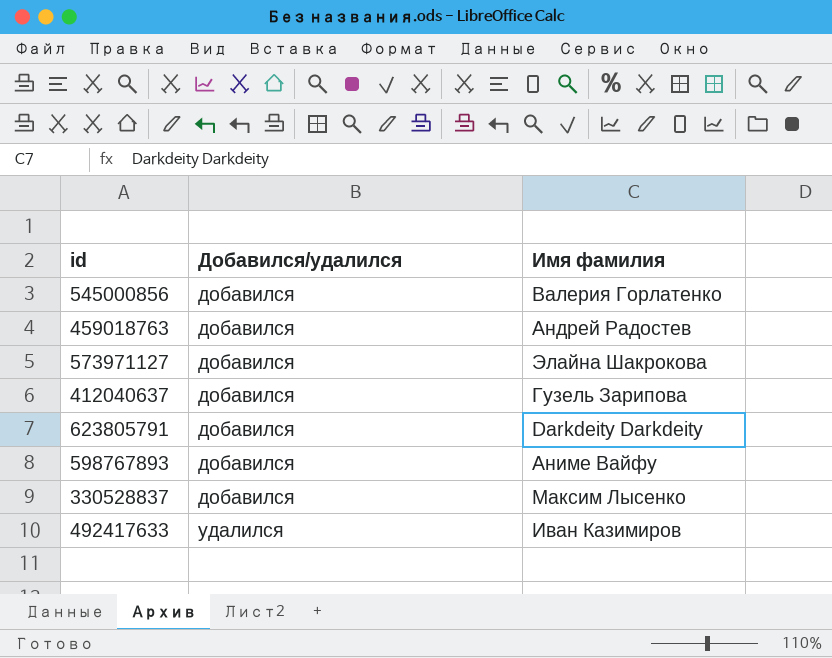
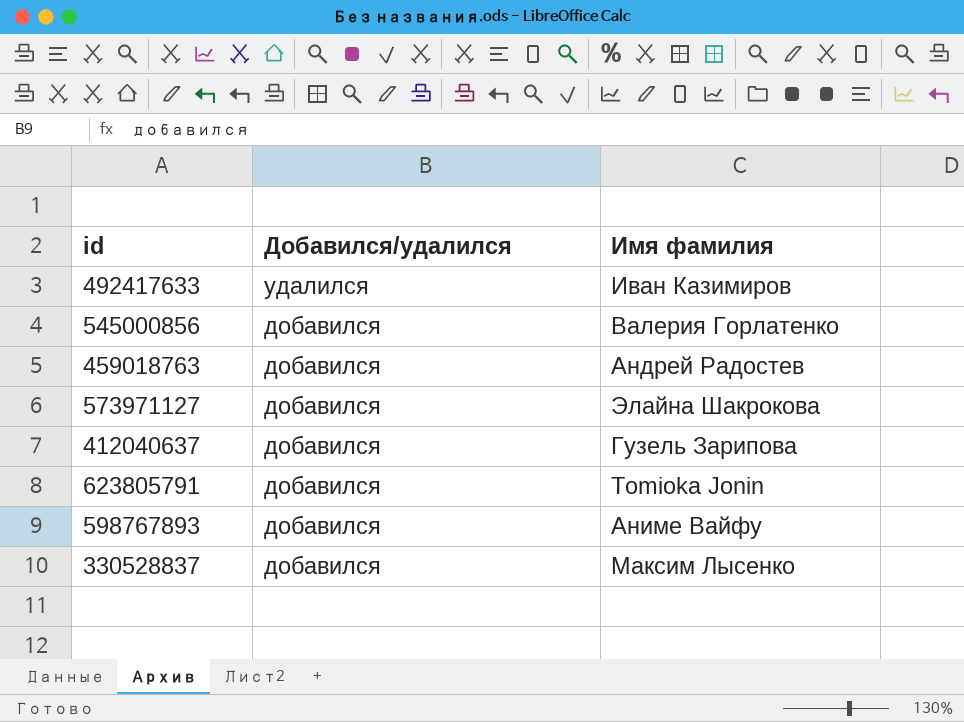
row order: Добавился/удалился ascending -> Добавился/удалился descending
623805791 | Имя фамилия: Darkdeity Darkdeity -> Tomioka Jonin

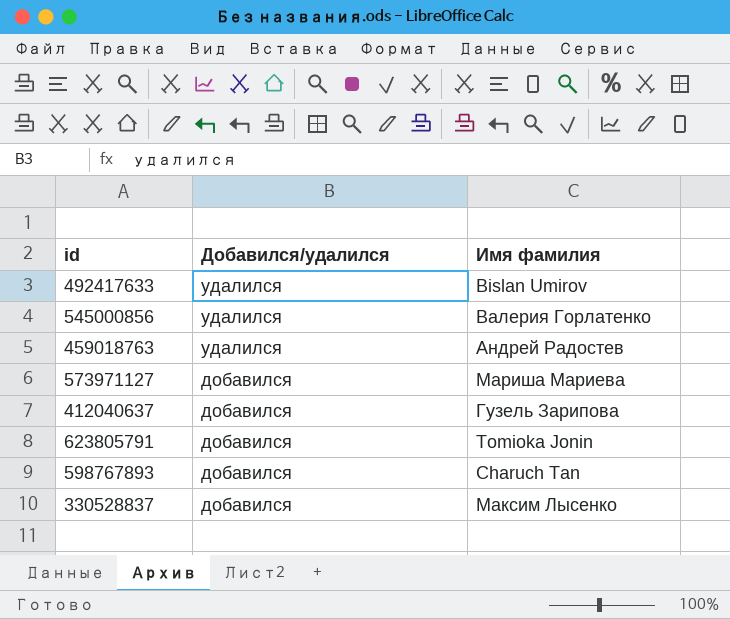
492417633 | Имя фамилия: Иван Казимиров -> Bislan Umirov
545000856 | Добавился/удалился: добавился -> удалился
459018763 | Добавился/удалился: добавился -> удалился
573971127 | Имя фамилия: Элайна Шакрокова -> Мариша Мариева
598767893 | Имя фамилия: Аниме Вайфу -> Charuch Tan

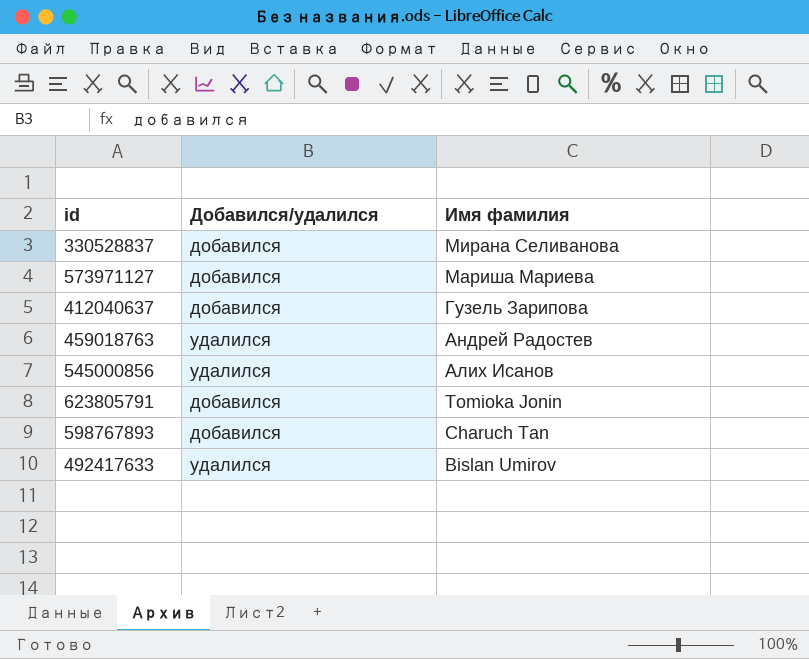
row order: Добавился/удалился descending -> Имя фамилия descending
330528837 | Имя фамилия: Максим Лысенко -> Мирана Селиванова
545000856 | Имя фамилия: Валерия Горлатенко -> Алих Исанов

